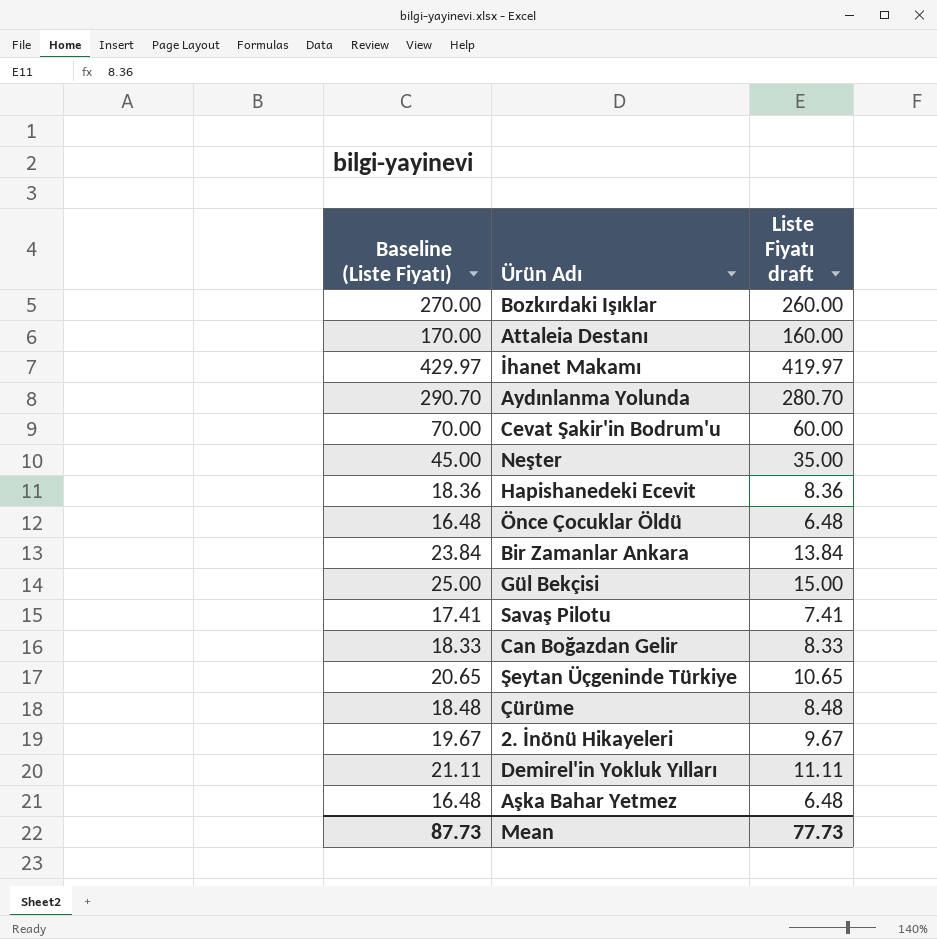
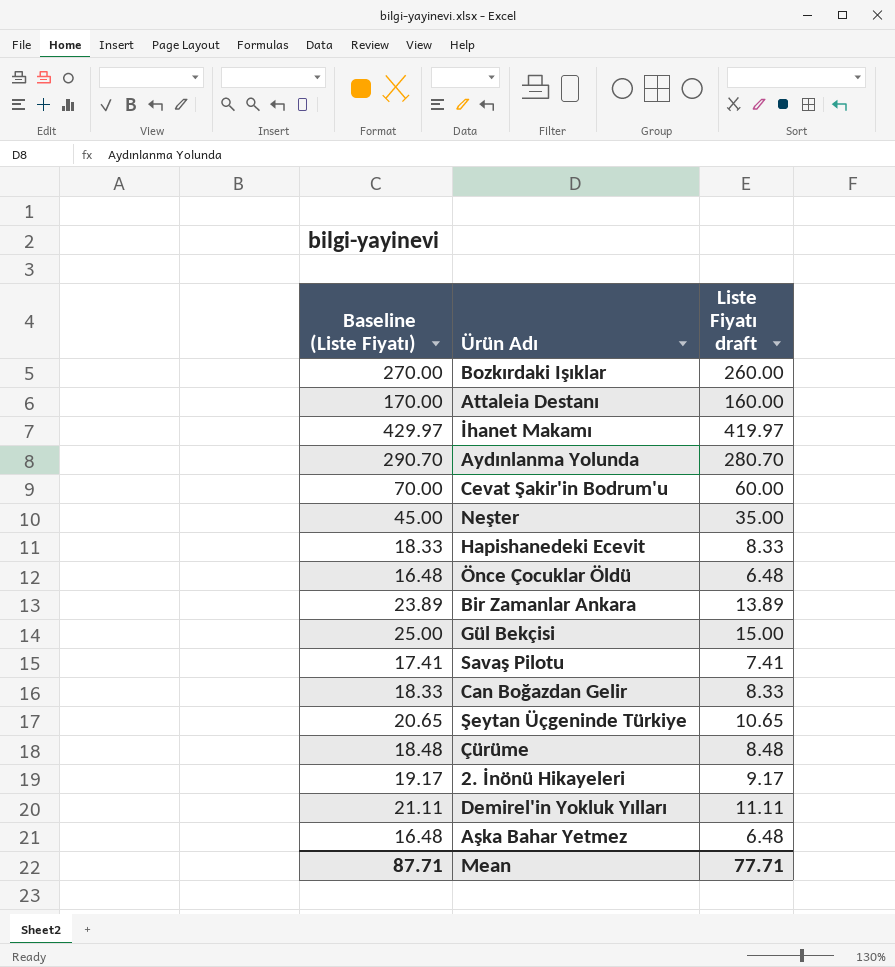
Hapishanedeki Ecevit | Baseline (Liste Fiyatı): 18.36 -> 18.33
Hapishanedeki Ecevit | Liste Fiyatı draft: 8.36 -> 8.33
Bir Zamanlar Ankara | Baseline (Liste Fiyatı): 23.84 -> 23.89
Bir Zamanlar Ankara | Liste Fiyatı draft: 13.84 -> 13.89
2. İnönü Hikayeleri | Baseline (Liste Fiyatı): 19.67 -> 19.17
2. İnönü Hikayeleri | Liste Fiyatı draft: 9.67 -> 9.17
Mean | Baseline (Liste Fiyatı): 87.73 -> 87.71
Mean | Liste Fiyatı draft: 77.73 -> 77.71

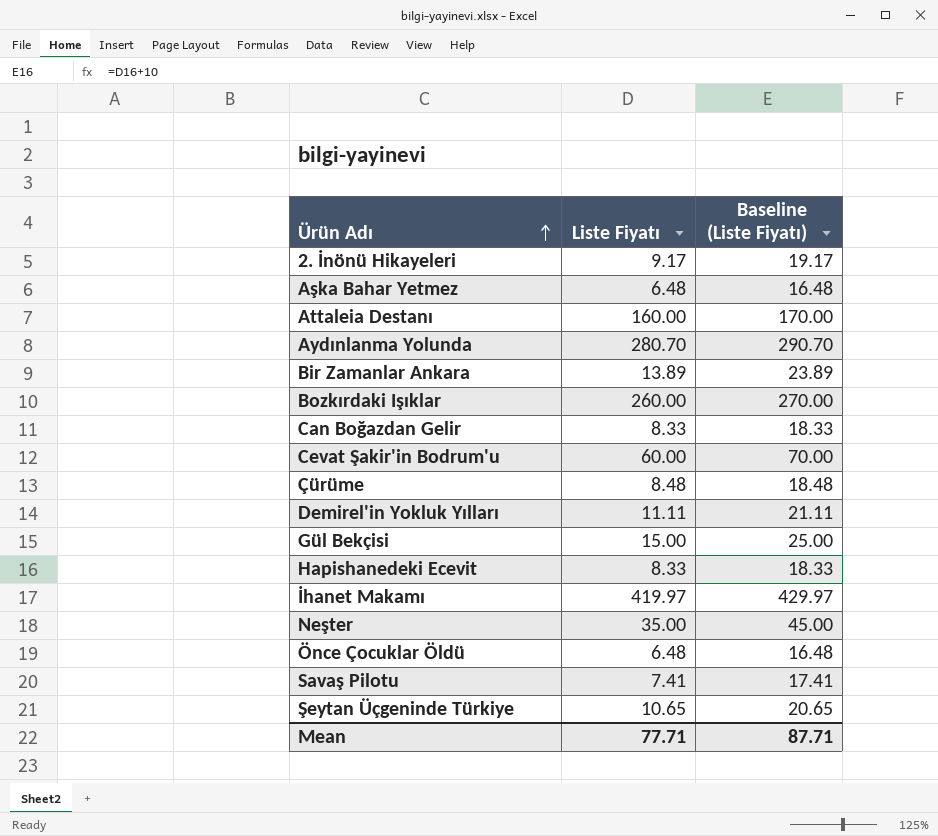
row order: none -> Ürün Adı ascending
column name: Liste Fiyatı draft -> Liste Fiyatı
column Baseline (Liste Fiyatı) | position: 1 -> 3

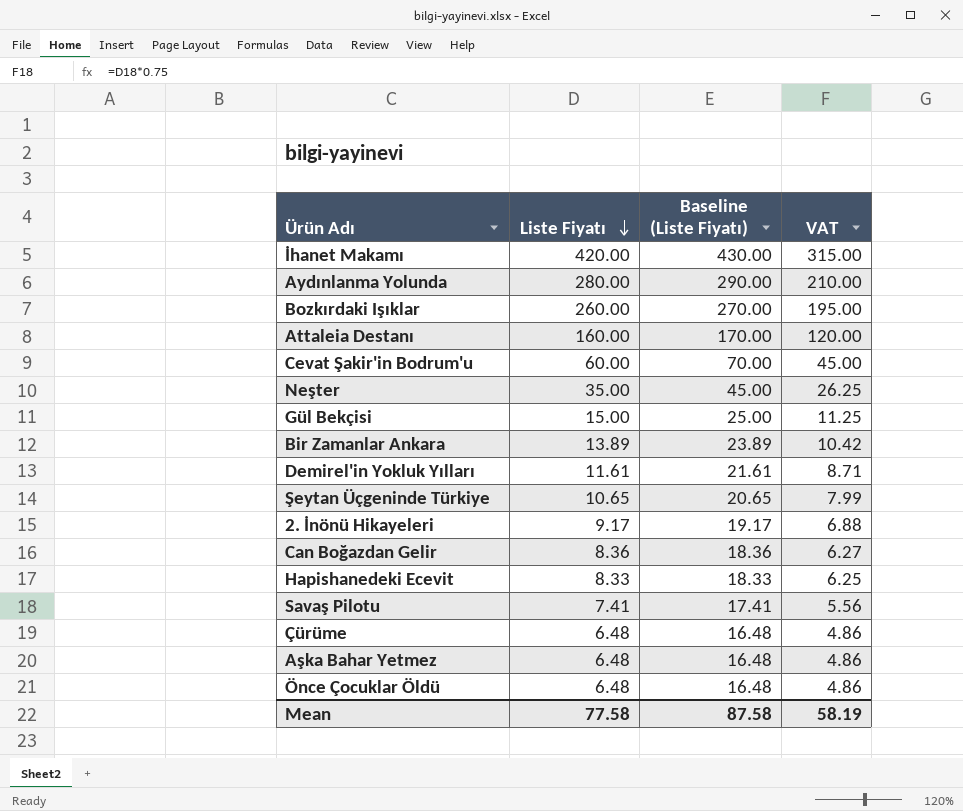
row order: Ürün Adı ascending -> Liste Fiyatı descending
column VAT | formula: none -> [Liste Fiyatı] * 0.75
İhanet Makamı | Liste Fiyatı: 419.97 -> 420.00
İhanet Makamı | Baseline (Liste Fiyatı): 429.97 -> 430.00
Aydınlanma Yolunda | Liste Fiyatı: 280.70 -> 280.00
Aydınlanma Yolunda | Baseline (Liste Fiyatı): 290.70 -> 290.00
Demirel'in Yokluk Yılları | Liste Fiyatı: 11.11 -> 11.61
Demirel'in Yokluk Yılları | Baseline (Liste Fiyatı): 21.11 -> 21.61
Can Boğazdan Gelir | Liste Fiyatı: 8.33 -> 8.36
Can Boğazdan Gelir | Baseline (Liste Fiyatı): 18.33 -> 18.36
Çürüme | Liste Fiyatı: 8.48 -> 6.48
Çürüme | Baseline (Liste Fiyatı): 18.48 -> 16.48
Mean | Liste Fiyatı: 77.71 -> 77.58
Mean | Baseline (Liste Fiyatı): 87.71 -> 87.58

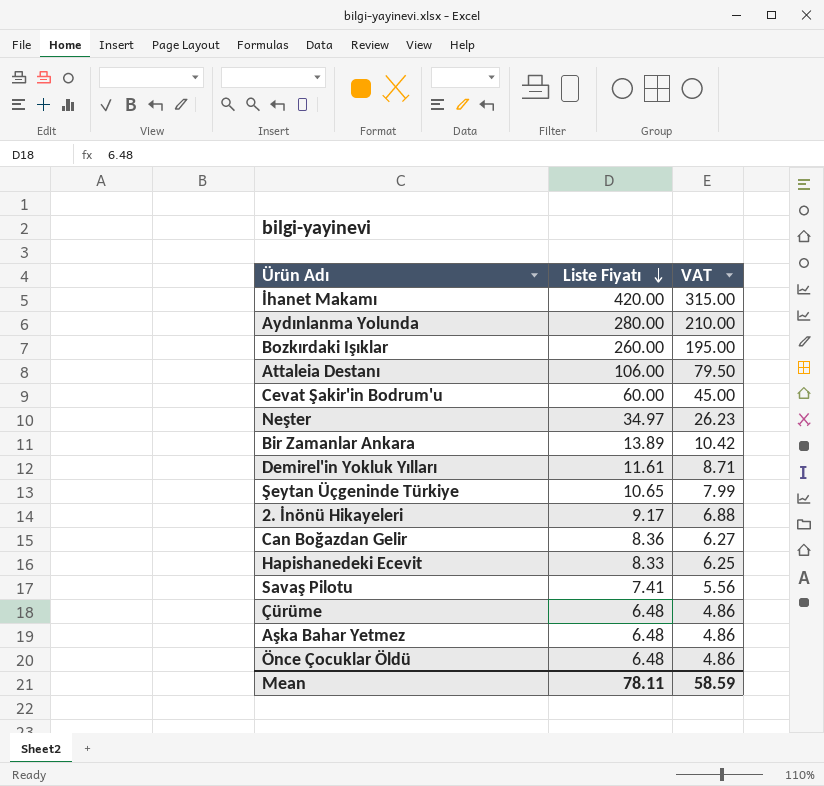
column Baseline (Liste Fiyatı) | formula: [Liste Fiyatı] + 10 -> none
row Gül Bekçisi: 15.00 | 25.00 | 11.25 -> none
Attaleia Destanı | Liste Fiyatı: 160.00 -> 106.00
Attaleia Destanı | VAT: 120.00 -> 79.50
Neşter | Liste Fiyatı: 35.00 -> 34.97
Neşter | VAT: 26.25 -> 26.23
Mean | Liste Fiyatı: 77.58 -> 78.11
Mean | VAT: 58.19 -> 58.59

